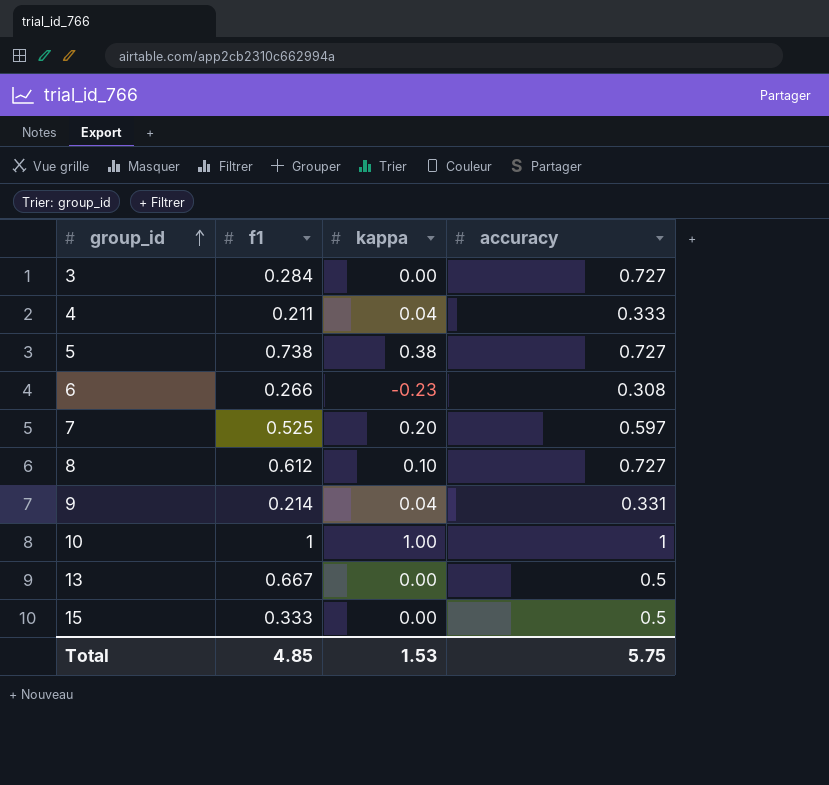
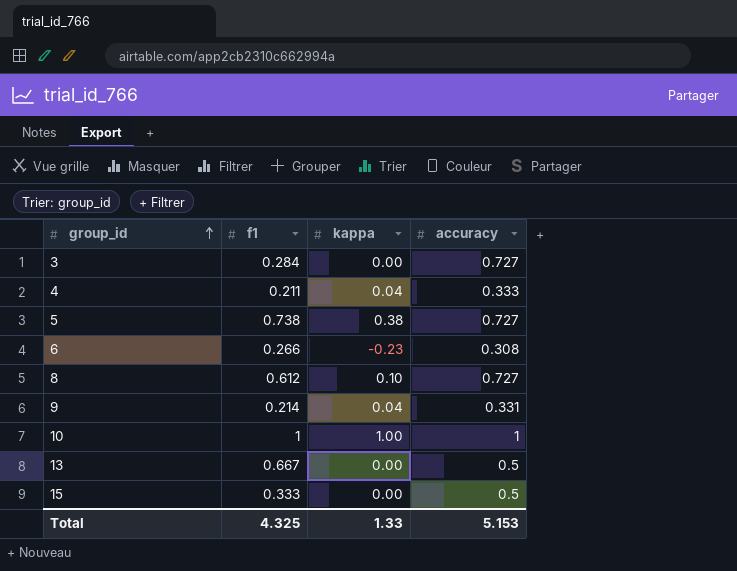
row 7: 0.525 | 0.20 | 0.597 -> none
Total | f1: 4.85 -> 4.325
Total | kappa: 1.53 -> 1.33
Total | accuracy: 5.75 -> 5.153

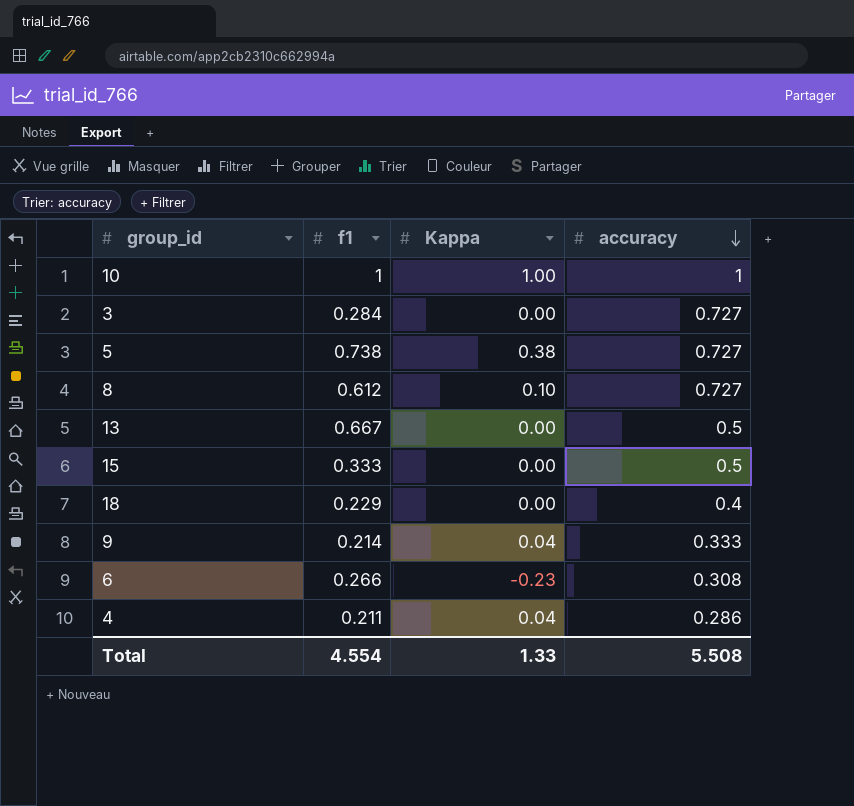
row order: group_id ascending -> accuracy descending
column name: kappa -> Kappa
row 18: none -> 0.229 | 0.00 | 0.4
9 | accuracy: 0.331 -> 0.333
4 | accuracy: 0.333 -> 0.286
Total | f1: 4.325 -> 4.554
Total | accuracy: 5.153 -> 5.508

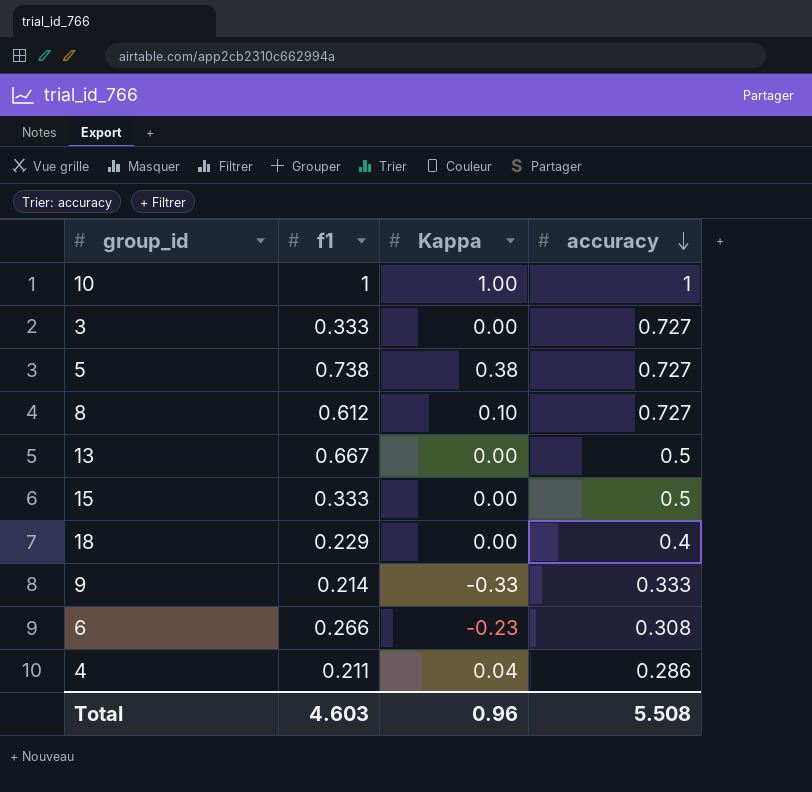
3 | f1: 0.284 -> 0.333
9 | Kappa: 0.04 -> -0.33
Total | f1: 4.554 -> 4.603
Total | Kappa: 1.33 -> 0.96

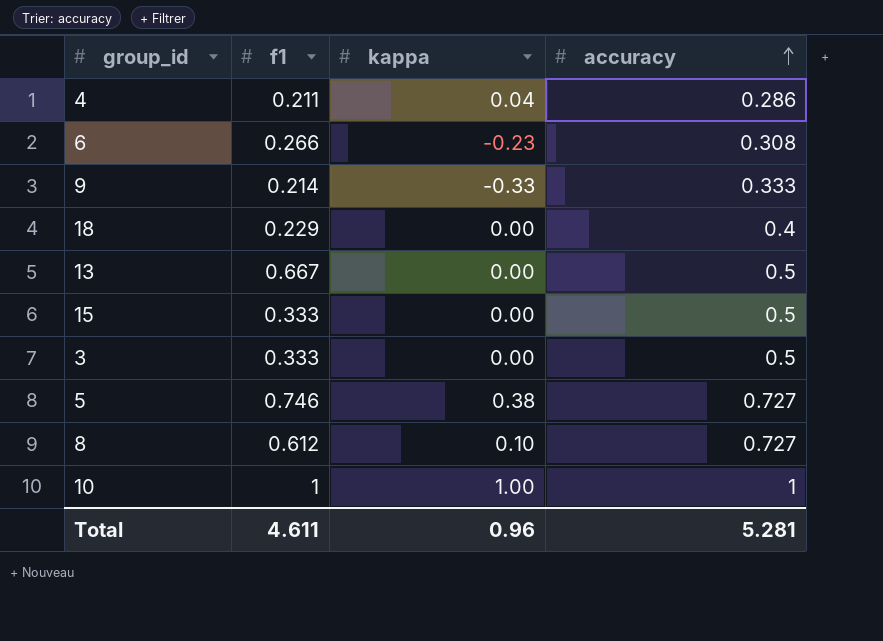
row order: accuracy descending -> accuracy ascending
column name: Kappa -> kappa
3 | accuracy: 0.727 -> 0.5
5 | f1: 0.738 -> 0.746
Total | f1: 4.603 -> 4.611
Total | accuracy: 5.508 -> 5.281

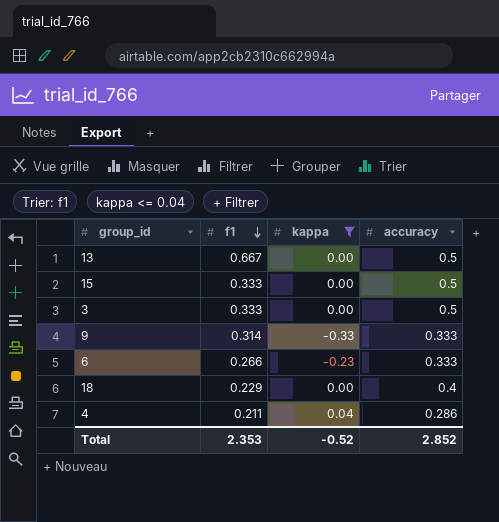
filter: none -> kappa <= 0.04
row order: accuracy ascending -> f1 descending
9 | f1: 0.214 -> 0.314
6 | accuracy: 0.308 -> 0.333
Total | f1: 4.611 -> 2.353
Total | kappa: 0.96 -> -0.52
Total | accuracy: 5.281 -> 2.852

